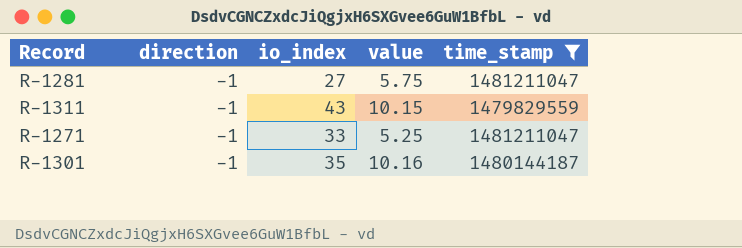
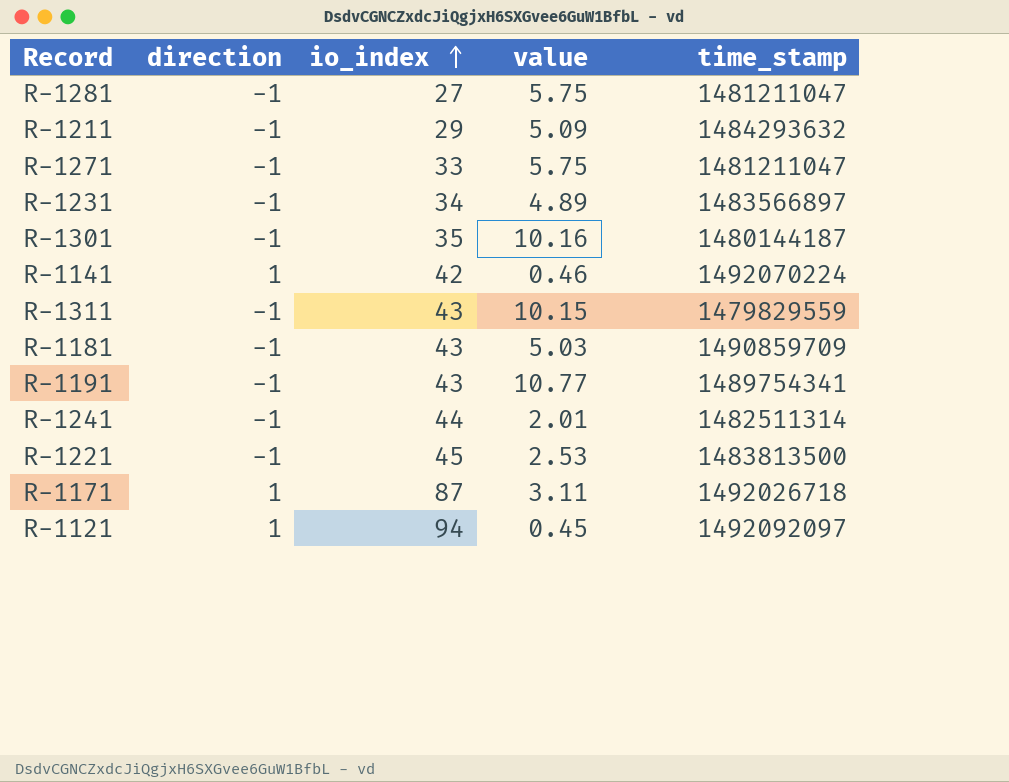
filter: time_stamp <= 1481211047 -> none
row order: none -> io_index ascending
R-1271 | value: 5.25 -> 5.75

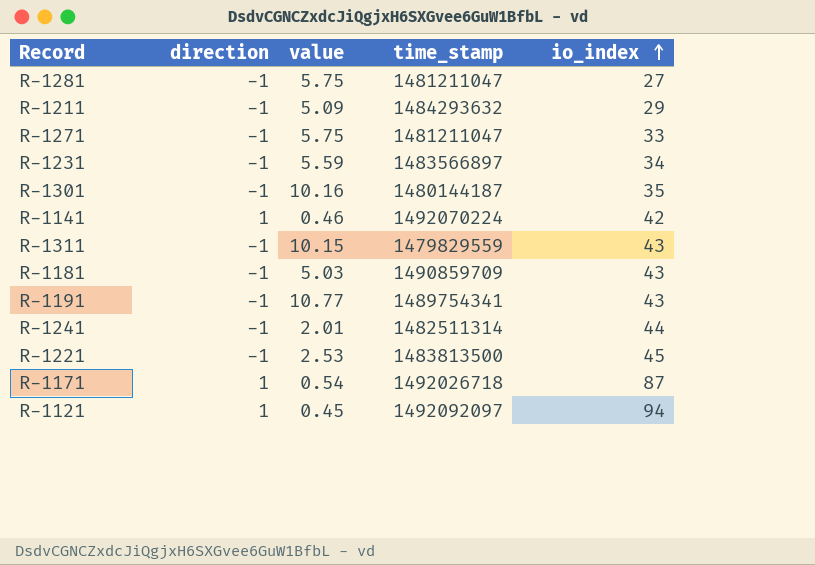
column io_index | position: 3 -> 5
R-1231 | value: 4.89 -> 5.59
R-1171 | value: 3.11 -> 0.54

